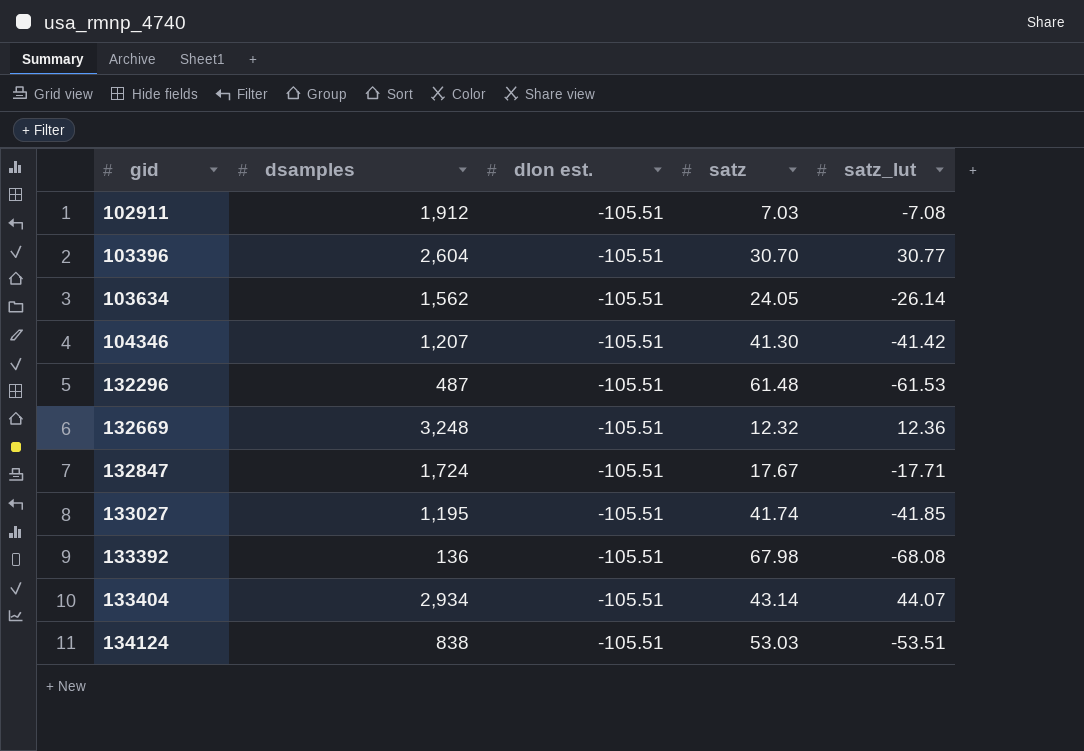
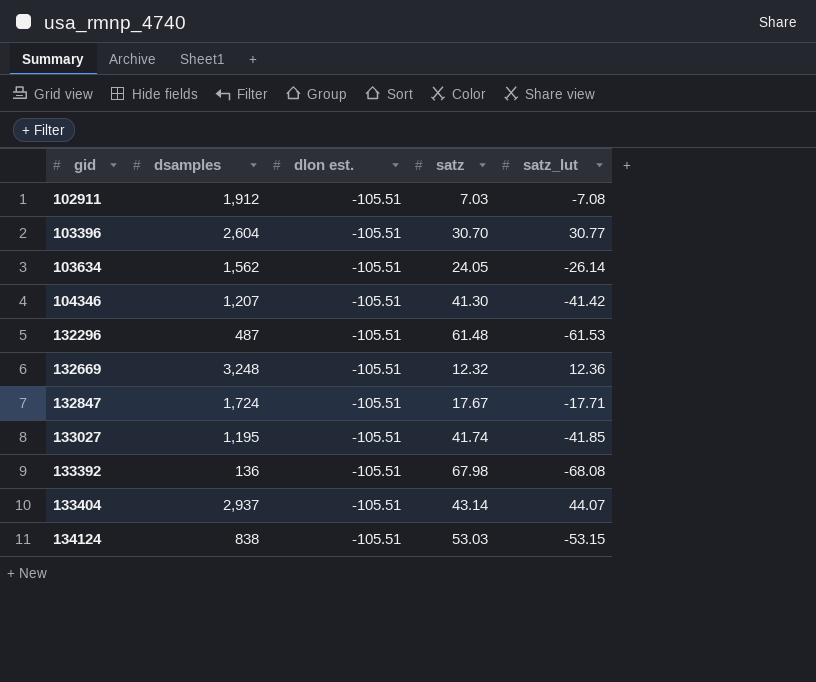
133404 | dsamples: 2,934 -> 2,937
134124 | satz_lut: -53.51 -> -53.15

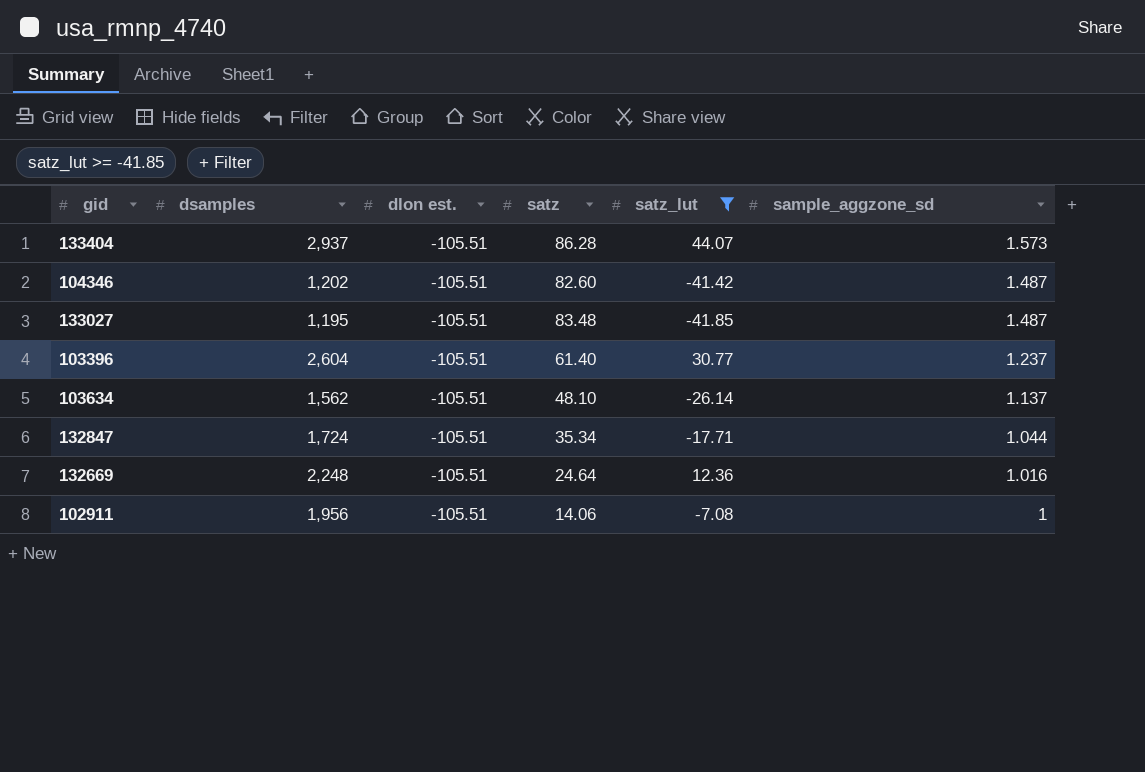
filter: none -> satz_lut >= -41.85
row order: gid ascending -> sample_aggzone_sd descending
column sample_aggzone_sd | position: none -> 6
133404 | satz: 43.14 -> 86.28
104346 | dsamples: 1,207 -> 1,202
104346 | satz: 41.30 -> 82.60
133027 | satz: 41.74 -> 83.48
103396 | satz: 30.70 -> 61.40
103634 | satz: 24.05 -> 48.10
132847 | satz: 17.67 -> 35.34
132669 | dsamples: 3,248 -> 2,248
132669 | satz: 12.32 -> 24.64
102911 | dsamples: 1,912 -> 1,956
102911 | satz: 7.03 -> 14.06

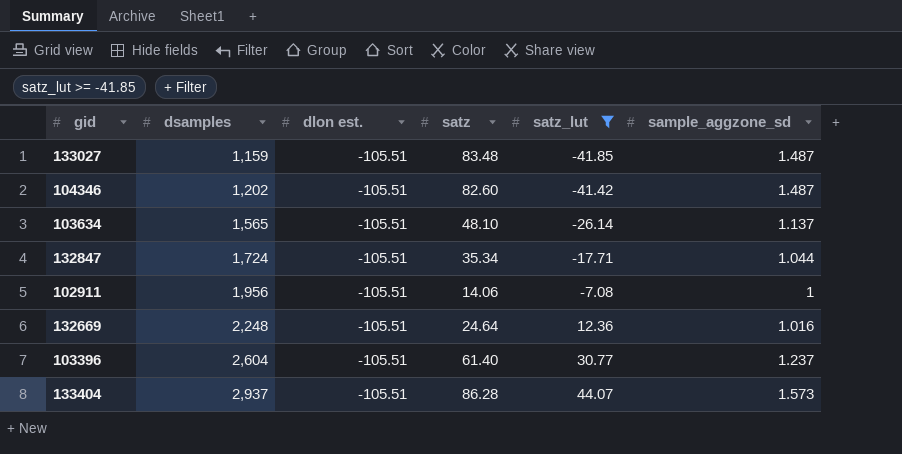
row order: sample_aggzone_sd descending -> dsamples ascending
133027 | dsamples: 1,195 -> 1,159
103634 | dsamples: 1,562 -> 1,565

